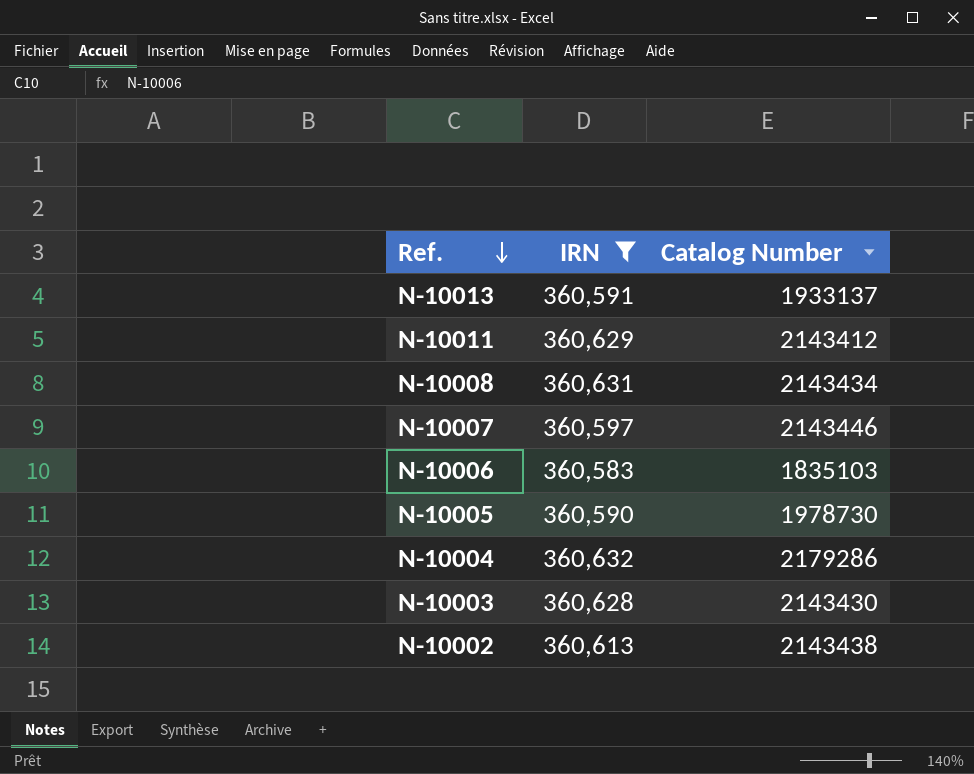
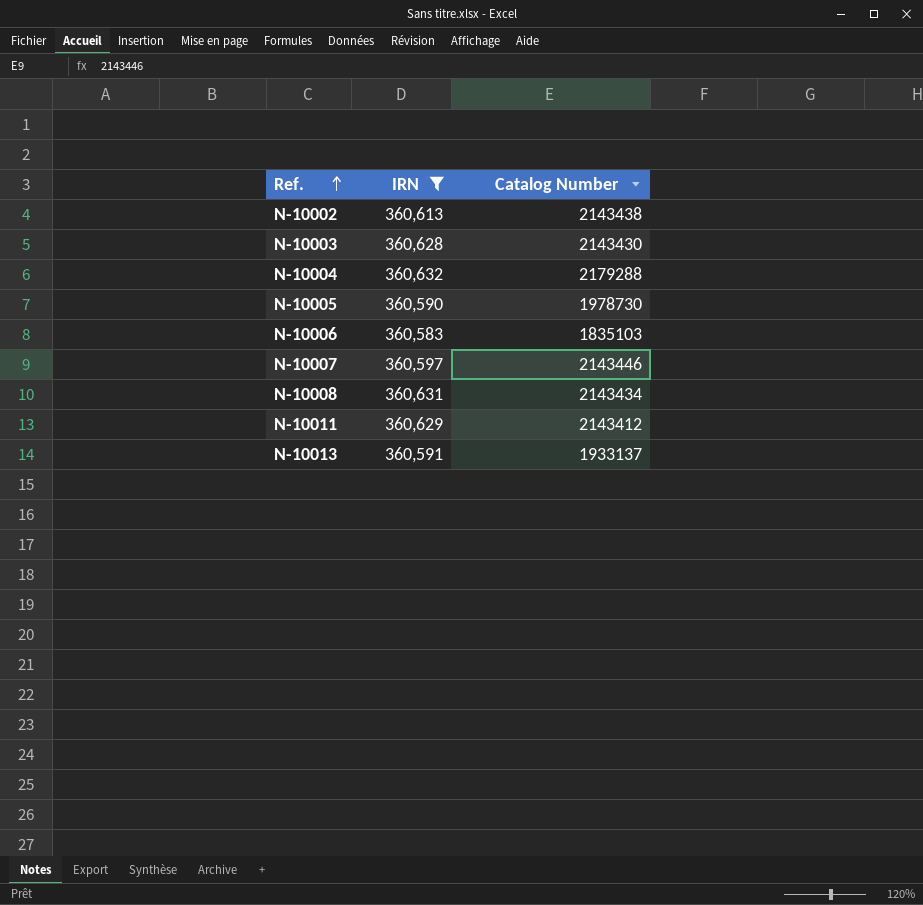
row order: Ref. descending -> Ref. ascending
N-10004 | Catalog Number: 2179286 -> 2179288

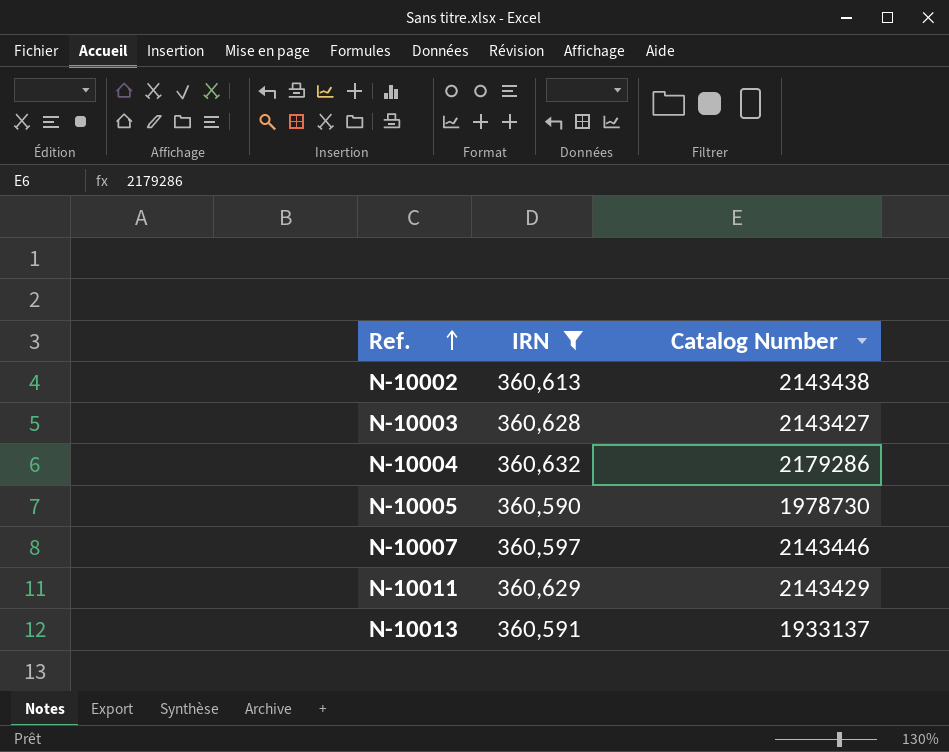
row N-10006: 360,583 | 1835103 -> none
row N-10008: 360,631 | 2143434 -> none
N-10003 | Catalog Number: 2143430 -> 2143427
N-10004 | Catalog Number: 2179288 -> 2179286
N-10011 | Catalog Number: 2143412 -> 2143429

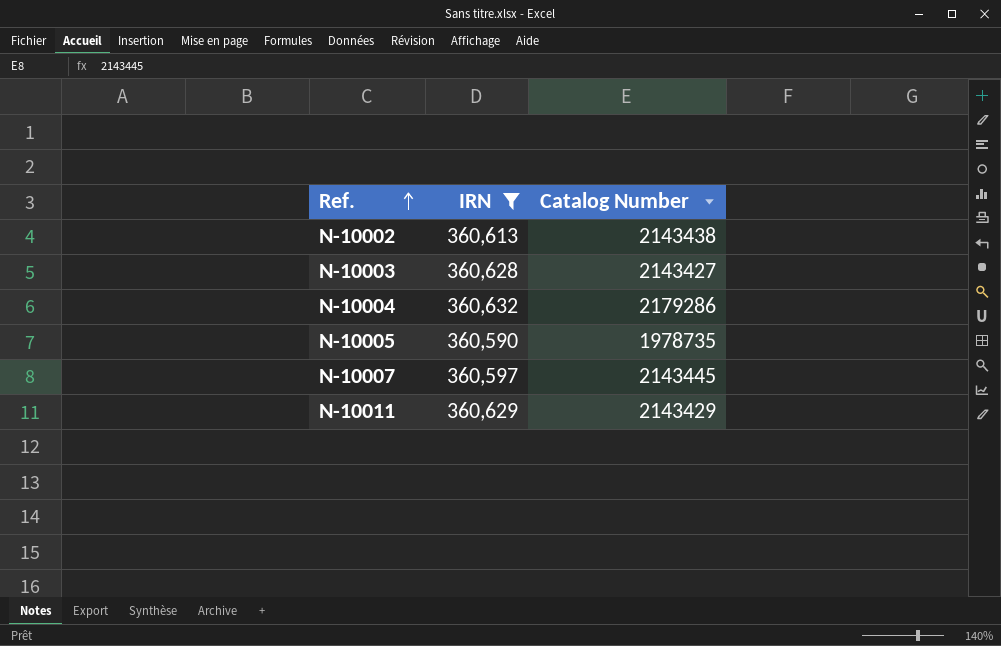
row N-10013: 360,591 | 1933137 -> none
N-10005 | Catalog Number: 1978730 -> 1978735
N-10007 | Catalog Number: 2143446 -> 2143445

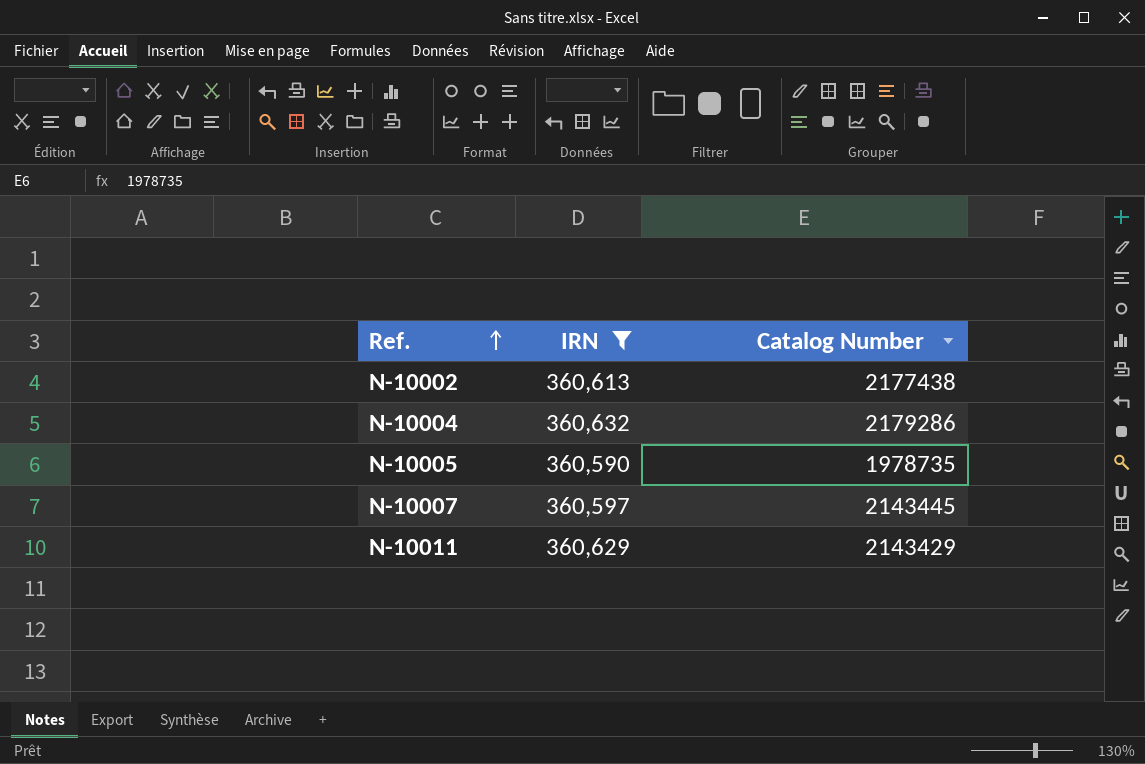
row N-10003: 360,628 | 2143427 -> none
N-10002 | Catalog Number: 2143438 -> 2177438

